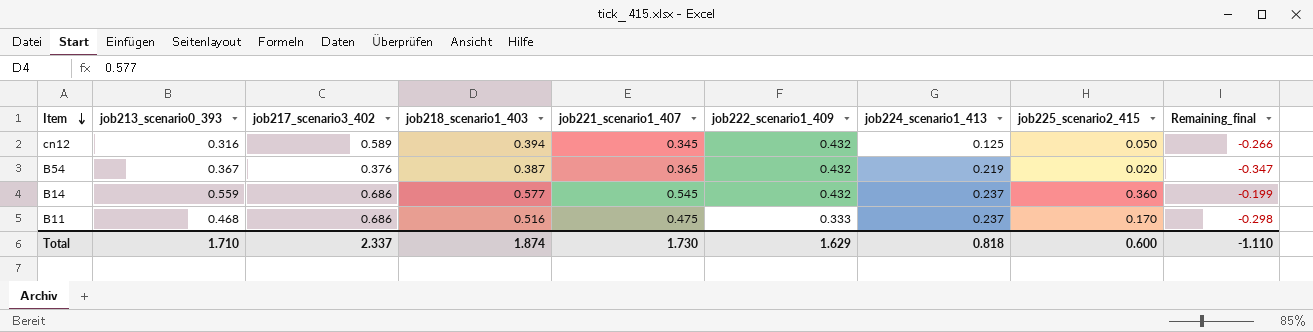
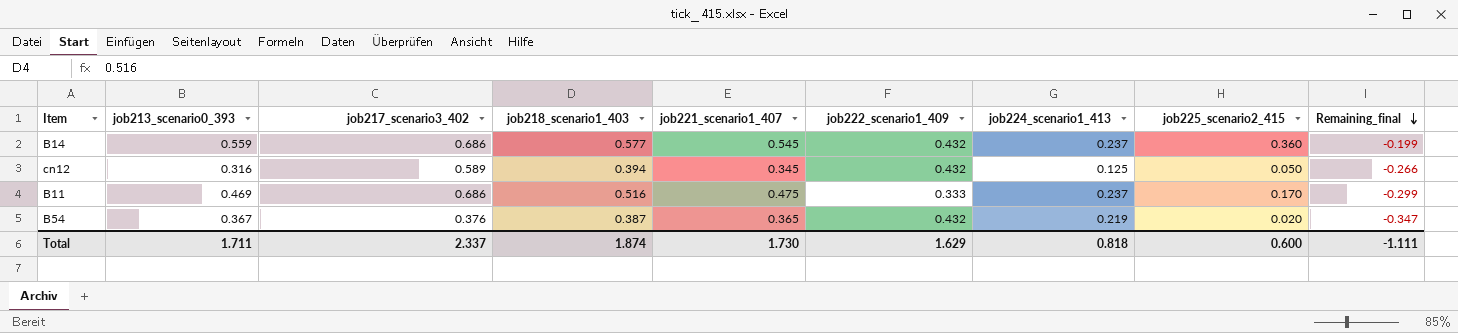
row order: Item descending -> Remaining_final descending
B11 | job213_scenario0_393: 0.468 -> 0.469
B11 | Remaining_final: -0.298 -> -0.299
Total | job213_scenario0_393: 1.710 -> 1.711
Total | Remaining_final: -1.110 -> -1.111

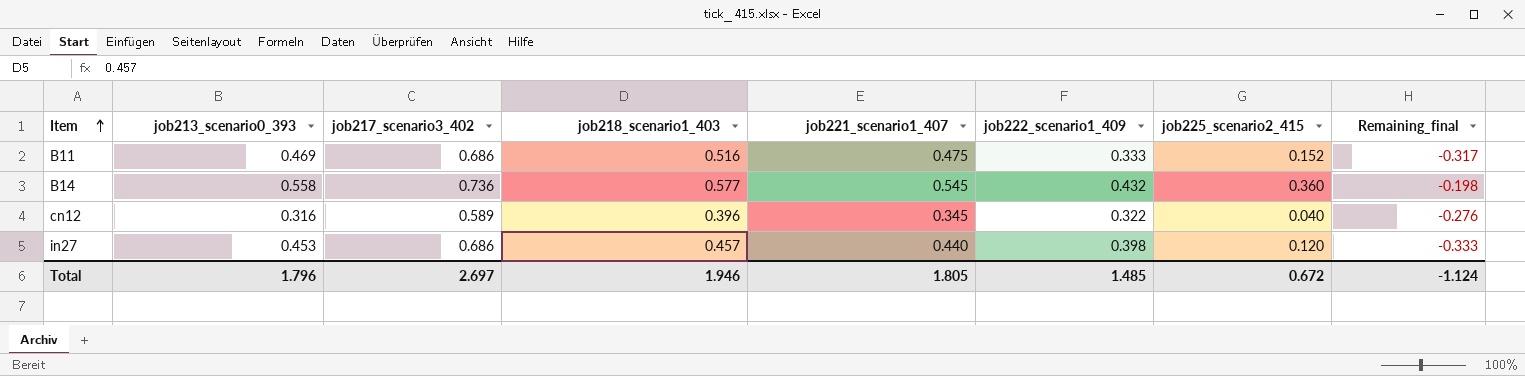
row order: Remaining_final descending -> Item ascending
column job224_scenario1_413 | position: 7 -> none
row B54: 0.367 | 0.376 | 0.387 | 0.365 | 0.432 | 0.219 | 0.020 | -0.347 -> none
B11 | job225_scenario2_415: 0.170 -> 0.152
B11 | Remaining_final: -0.299 -> -0.317
B14 | job213_scenario0_393: 0.559 -> 0.558
B14 | job217_scenario3_402: 0.686 -> 0.736
B14 | Remaining_final: -0.199 -> -0.198
cn12 | job218_scenario1_403: 0.394 -> 0.396
cn12 | job222_scenario1_409: 0.432 -> 0.322
cn12 | job225_scenario2_415: 0.050 -> 0.040
cn12 | Remaining_final: -0.266 -> -0.276
row in27: none -> 0.453 | 0.686 | 0.457 | 0.440 | 0.398 | 0.120 | -0.333
Total | job213_scenario0_393: 1.711 -> 1.796
Total | job217_scenario3_402: 2.337 -> 2.697
Total | job218_scenario1_403: 1.874 -> 1.946
Total | job221_scenario1_407: 1.730 -> 1.805
Total | job222_scenario1_409: 1.629 -> 1.485
Total | job225_scenario2_415: 0.600 -> 0.672
Total | Remaining_final: -1.111 -> -1.124

